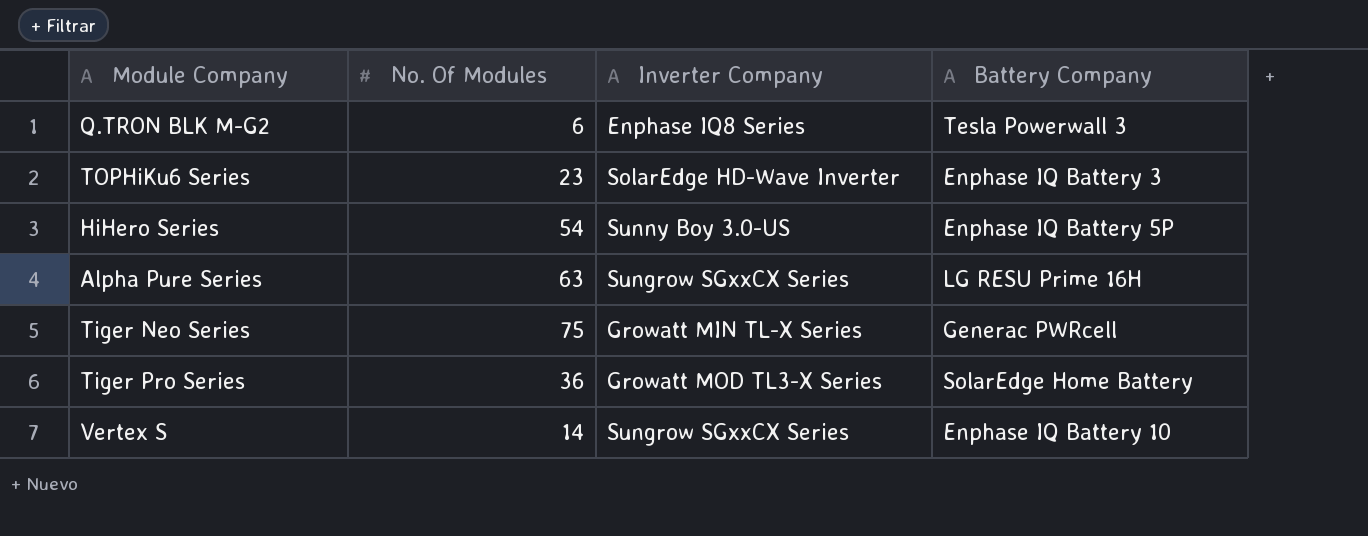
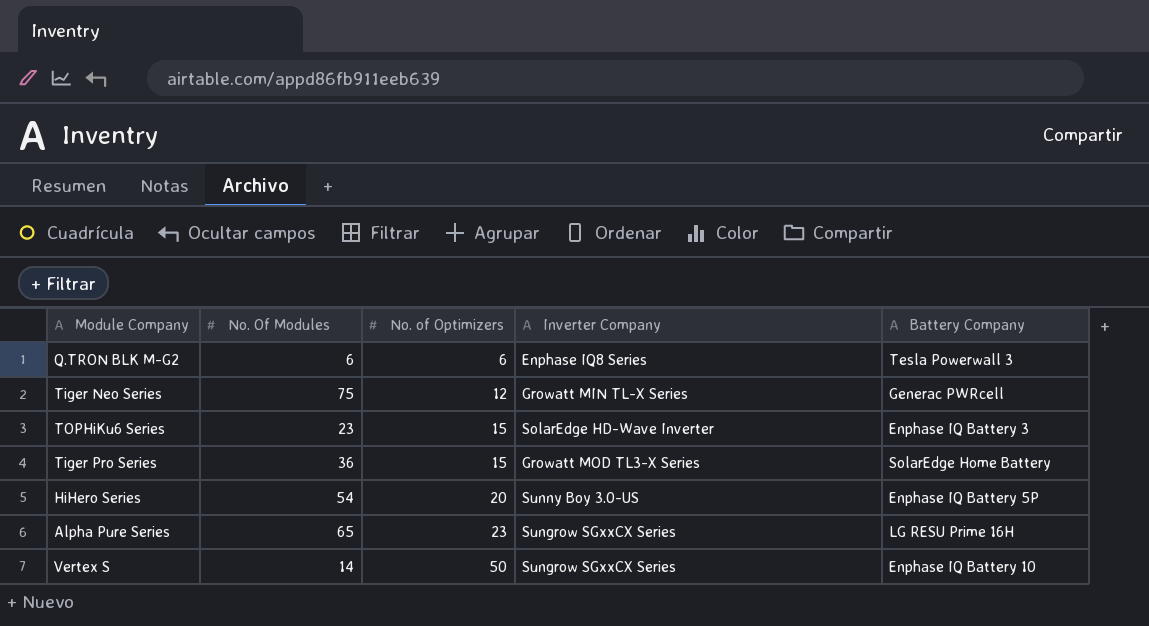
row order: none -> No. of Optimizers ascending
column No. of Optimizers | position: none -> 3
Alpha Pure Series | No. Of Modules: 63 -> 65

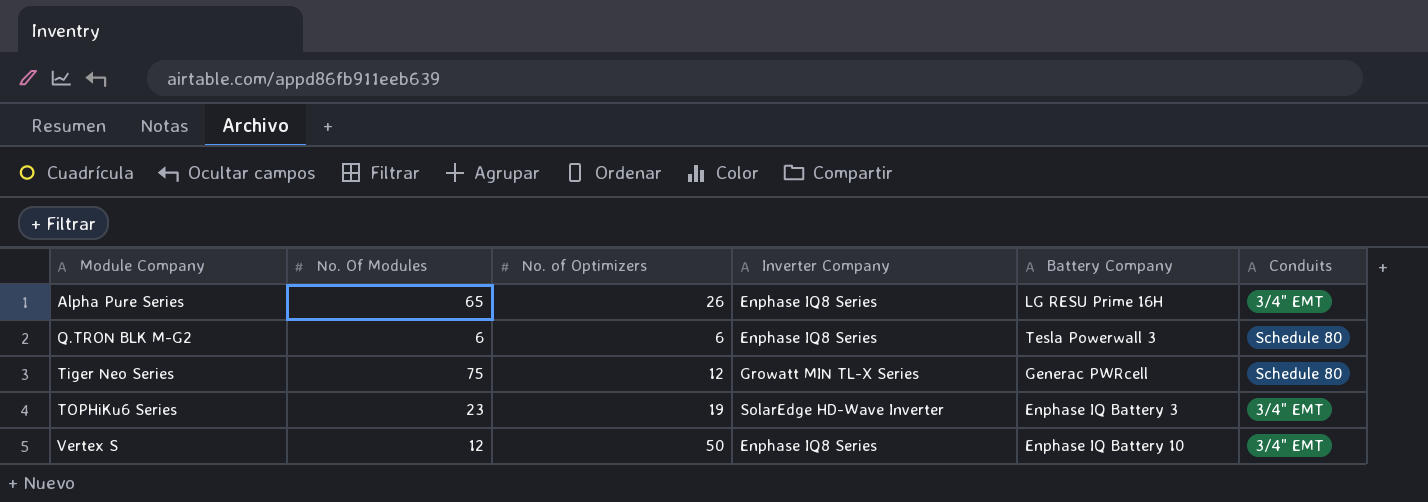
row order: No. of Optimizers ascending -> Module Company ascending
column Conduits | position: none -> 6
row Tiger Pro Series: 36 | 15 | Growatt MOD TL3-X Series | SolarEdge Home Battery -> none
row HiHero Series: 54 | 20 | Sunny Boy 3.0-US | Enphase IQ Battery 5P -> none
Alpha Pure Series | No. of Optimizers: 23 -> 26
Alpha Pure Series | Inverter Company: Sungrow SGxxCX Series -> Enphase IQ8 Series
TOPHiKu6 Series | No. of Optimizers: 15 -> 19
Vertex S | No. Of Modules: 14 -> 12
Vertex S | Inverter Company: Sungrow SGxxCX Series -> Enphase IQ8 Series

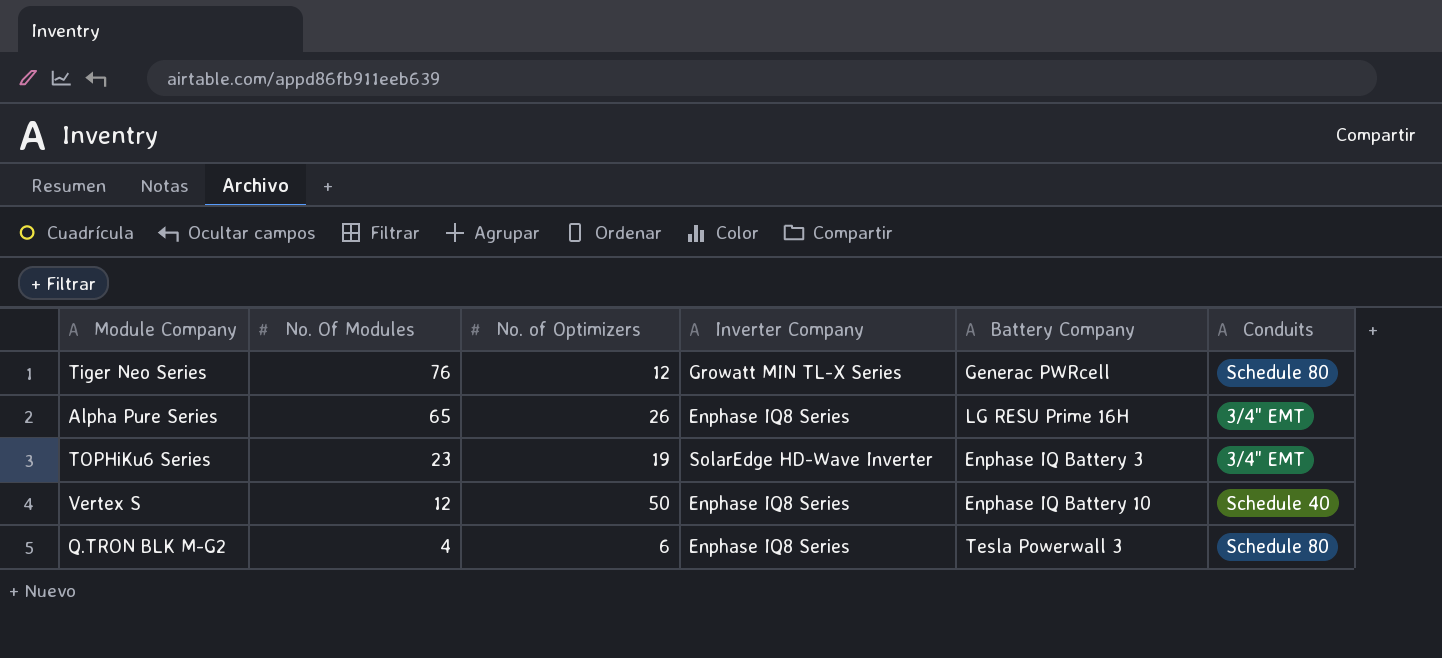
row order: Module Company ascending -> No. Of Modules descending
Tiger Neo Series | No. Of Modules: 75 -> 76
Vertex S | Conduits: 3/4" EMT -> Schedule 40
Q.TRON BLK M-G2 | No. Of Modules: 6 -> 4

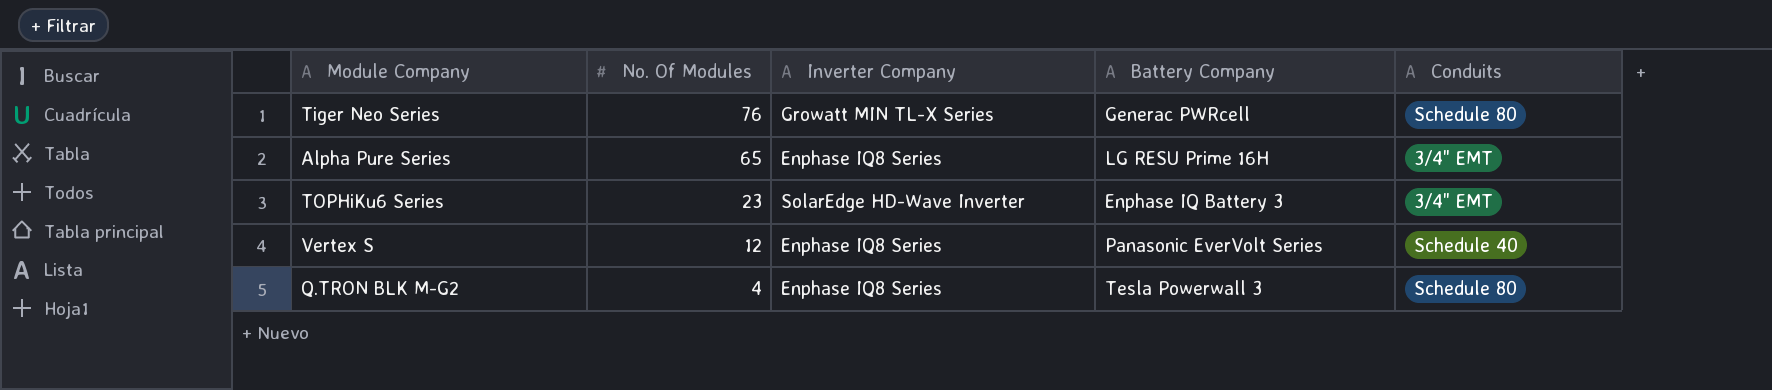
column No. of Optimizers | position: 3 -> none
Vertex S | Battery Company: Enphase IQ Battery 10 -> Panasonic EverVolt Series

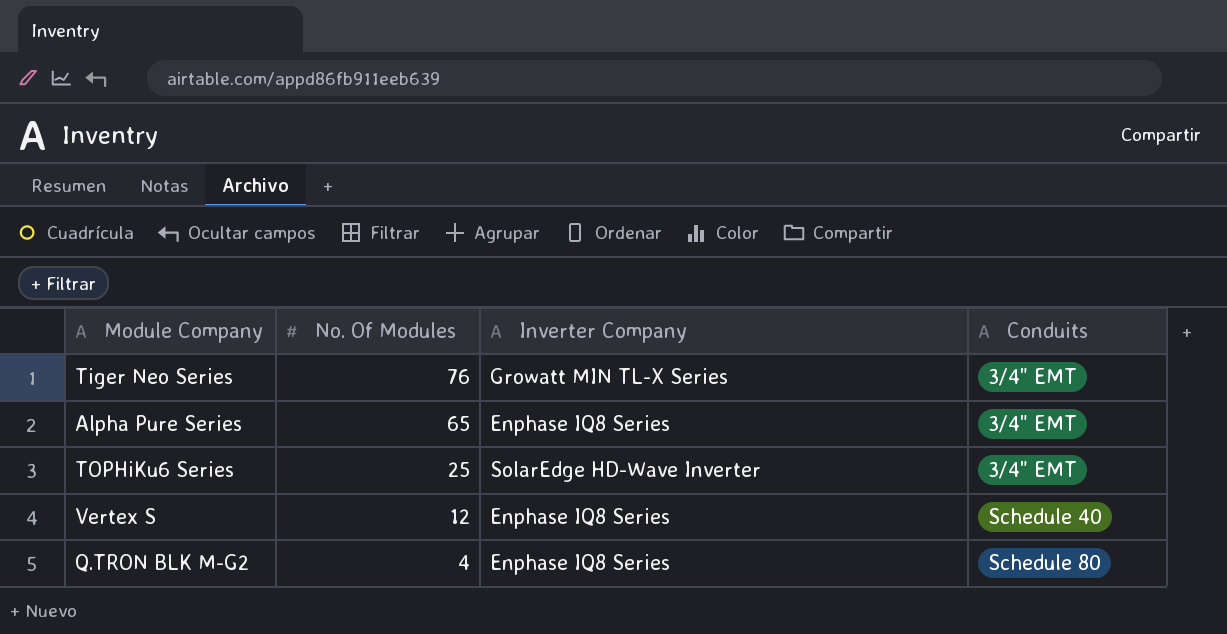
column Battery Company | position: 4 -> none
Tiger Neo Series | Conduits: Schedule 80 -> 3/4" EMT
TOPHiKu6 Series | No. Of Modules: 23 -> 25

